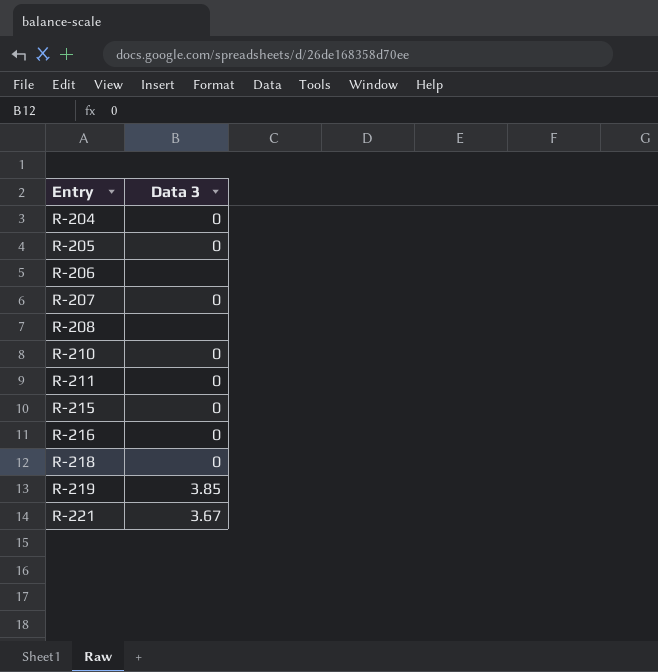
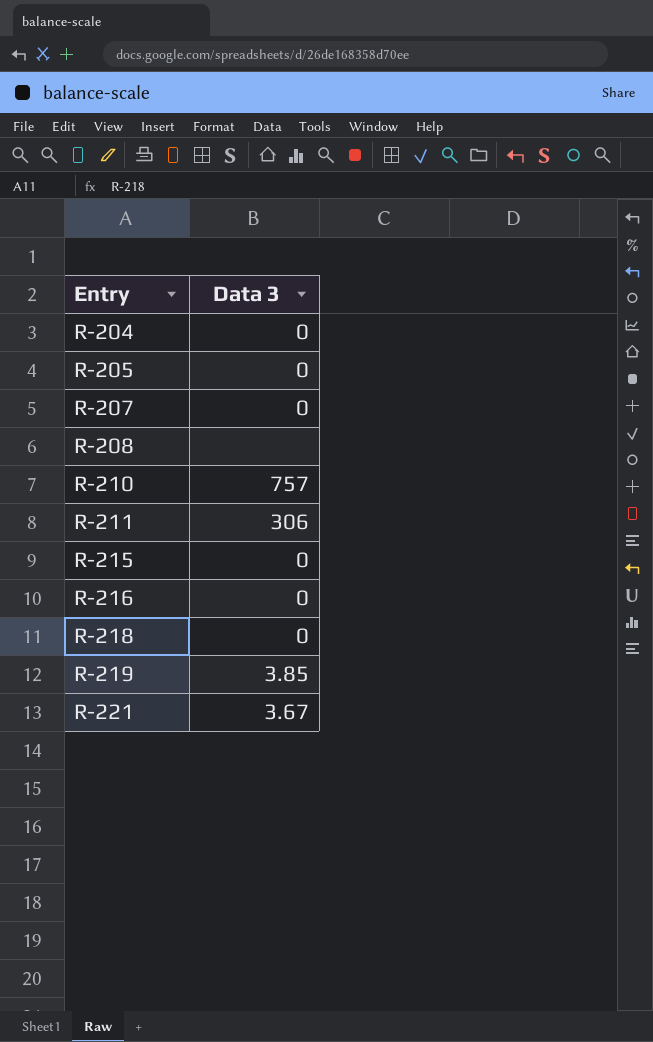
row R-206: none -> none
R-210 | Data 3: 0 -> 757
R-211 | Data 3: 0 -> 306

